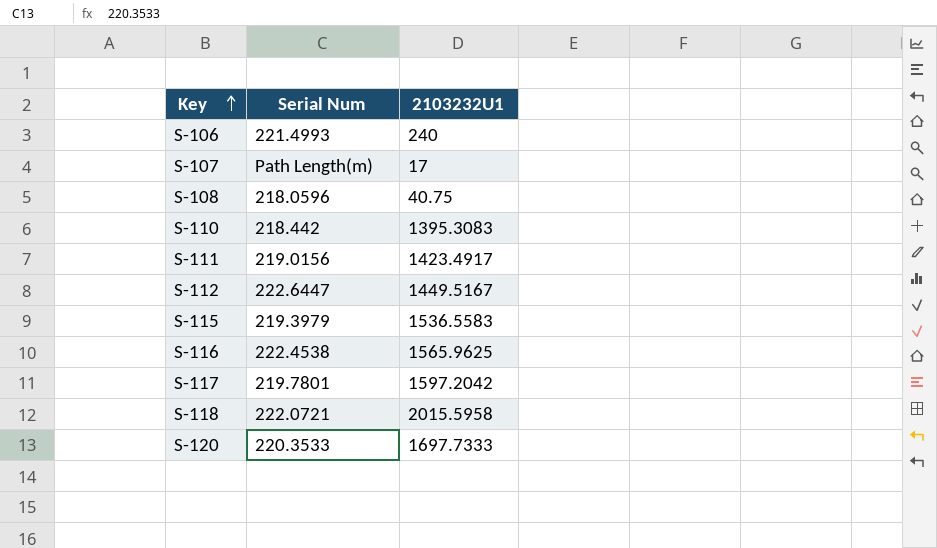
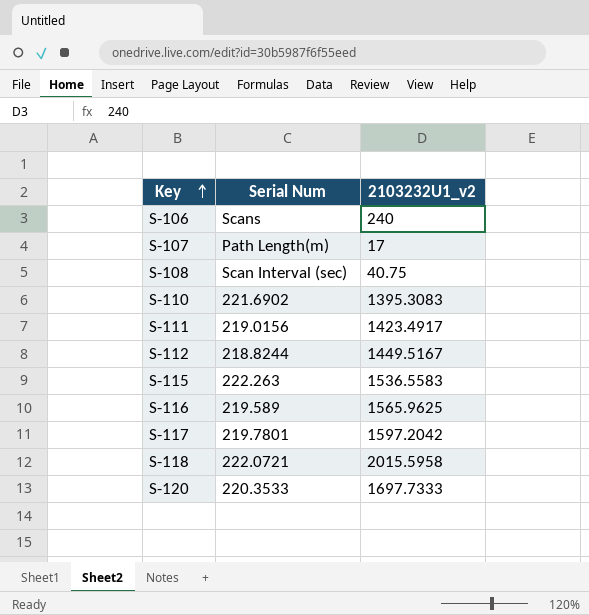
column name: 2103232U1 -> 2103232U1_v2
S-106 | Serial Num: 221.4993 -> Scans
S-108 | Serial Num: 218.0596 -> Scan Interval (sec)
S-110 | Serial Num: 218.442 -> 221.6902
S-112 | Serial Num: 222.6447 -> 218.8244
S-115 | Serial Num: 219.3979 -> 222.263
S-116 | Serial Num: 222.4538 -> 219.589

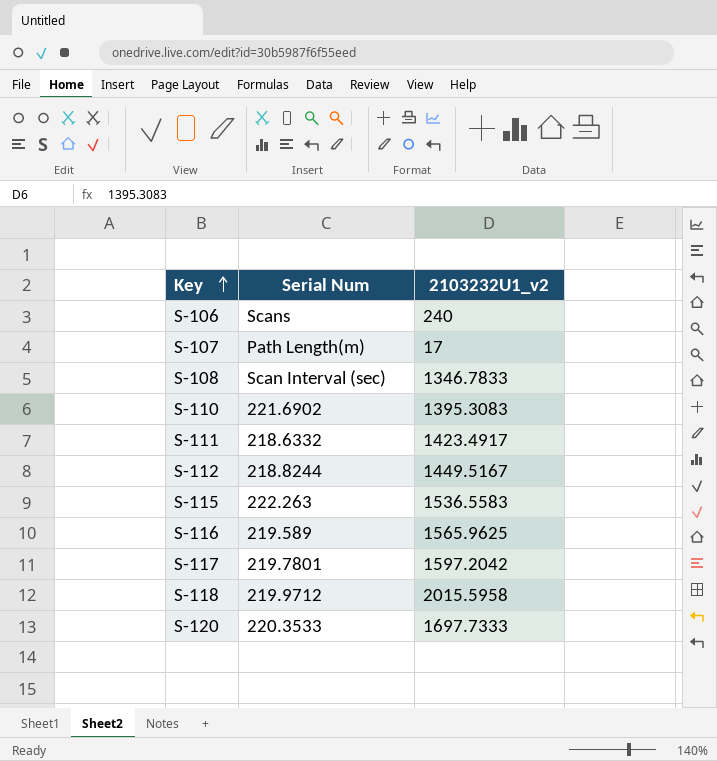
S-108 | 2103232U1_v2: 40.75 -> 1346.7833
S-111 | Serial Num: 219.0156 -> 218.6332
S-118 | Serial Num: 222.0721 -> 219.9712

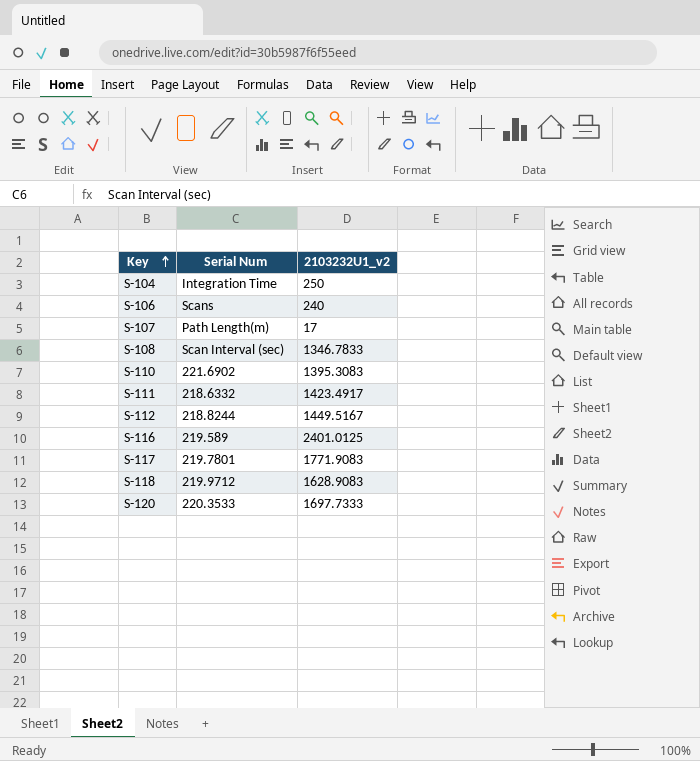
row S-115: 222.263 | 1536.5583 -> none
row S-104: none -> Integration Time | 250
S-116 | 2103232U1_v2: 1565.9625 -> 2401.0125
S-117 | 2103232U1_v2: 1597.2042 -> 1771.9083
S-118 | 2103232U1_v2: 2015.5958 -> 1628.9083

